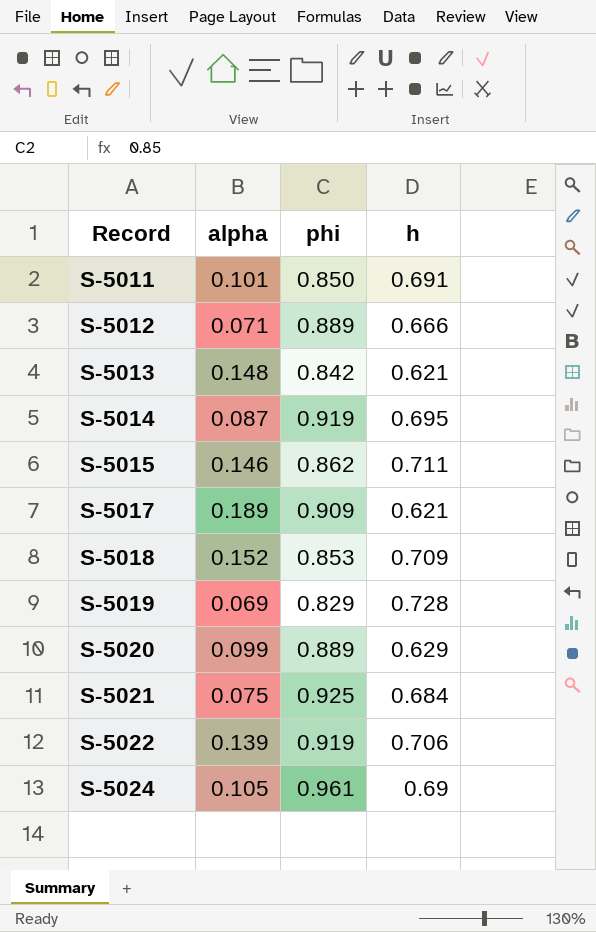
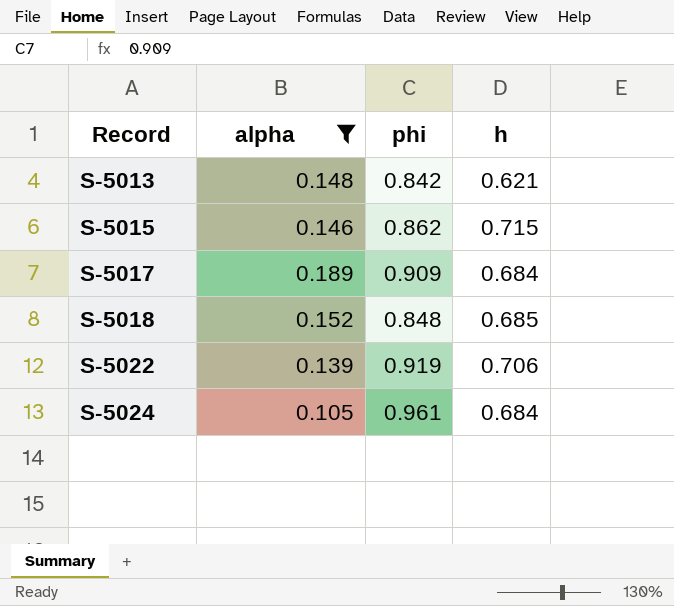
filter: none -> alpha >= 0.105
S-5015 | h: 0.711 -> 0.715
S-5017 | h: 0.621 -> 0.684
S-5018 | phi: 0.853 -> 0.848
S-5018 | h: 0.709 -> 0.685
S-5024 | h: 0.69 -> 0.684

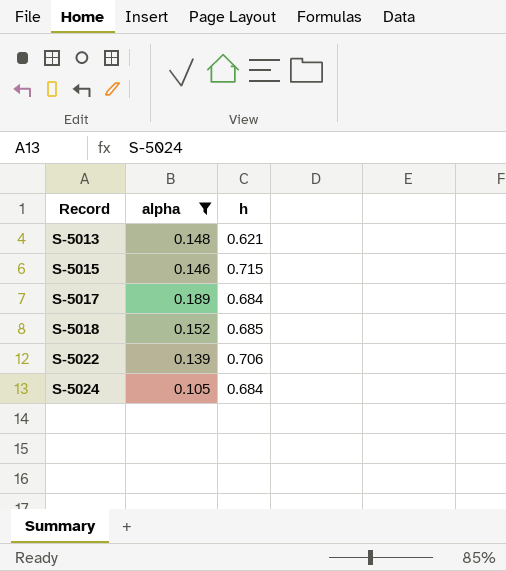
column phi | position: 3 -> none

